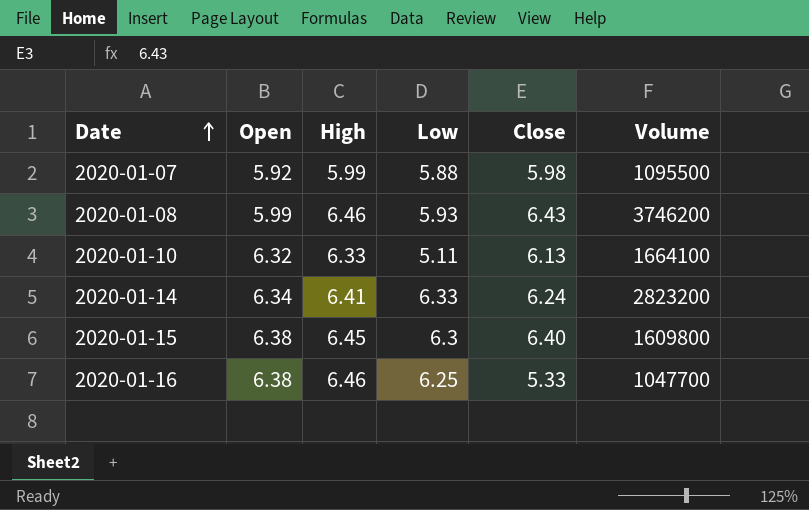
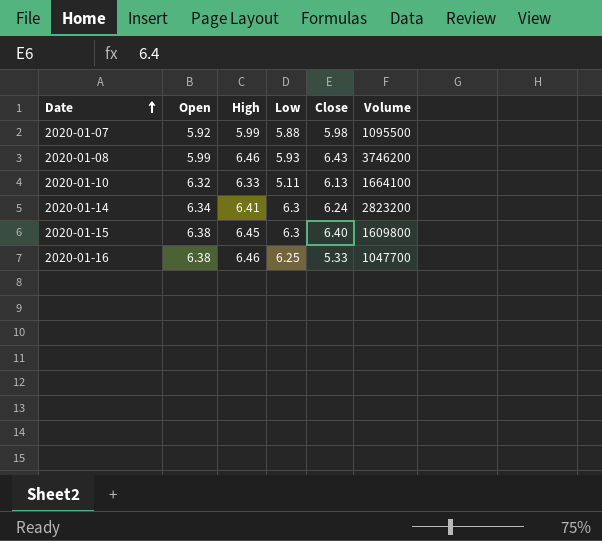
2020-01-14 | Low: 6.33 -> 6.3

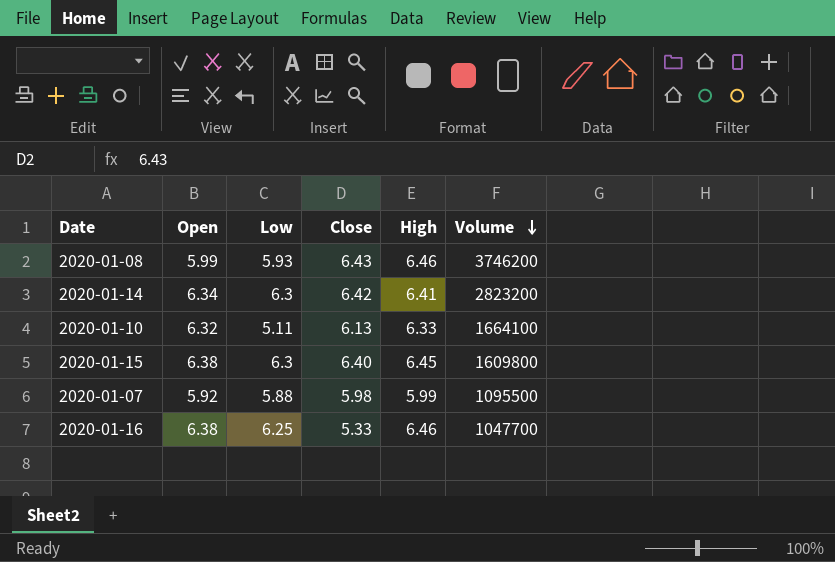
row order: Date ascending -> Volume descending
column High | position: 3 -> 5
2020-01-14 | Close: 6.24 -> 6.42

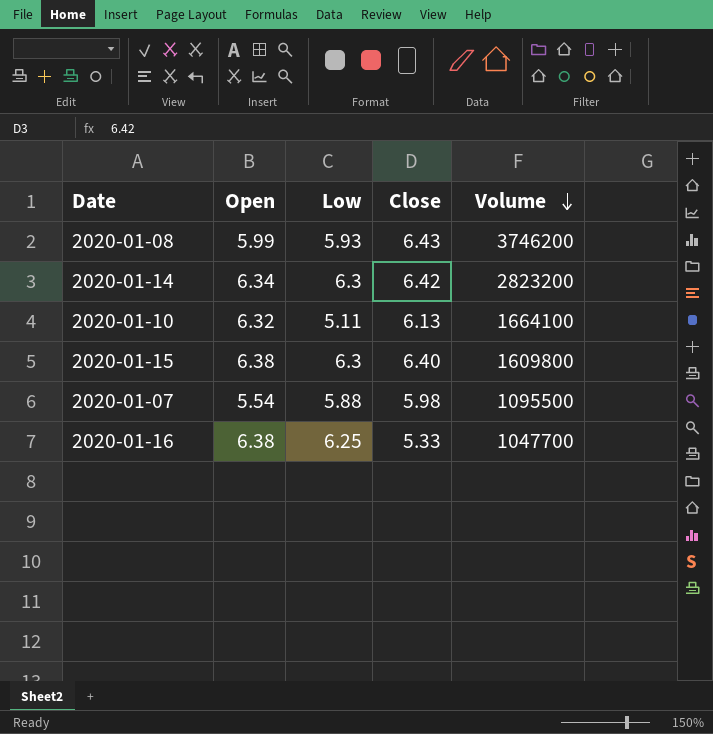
column High | position: 5 -> none
2020-01-07 | Open: 5.92 -> 5.54

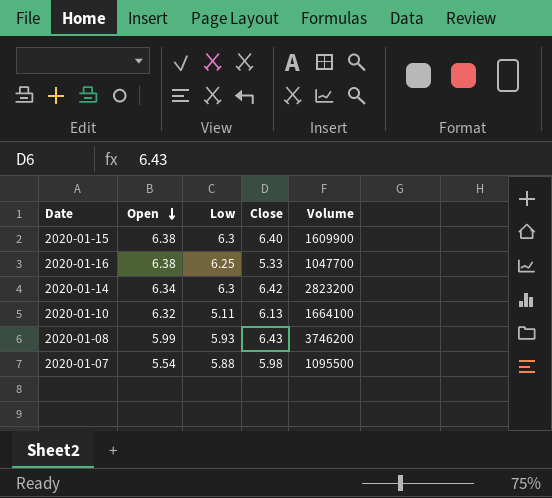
row order: Volume descending -> Open descending
2020-01-15 | Volume: 1609800 -> 1609900

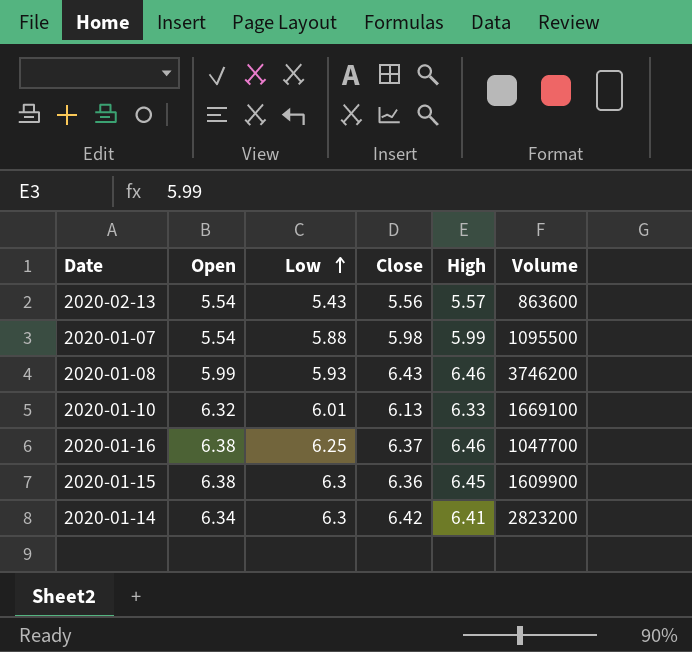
row order: Open descending -> Low ascending
column High | position: none -> 5
row 2020-02-13: none -> 5.54 | 5.43 | 5.56 | 5.57 | 863600
2020-01-10 | Low: 5.11 -> 6.01
2020-01-10 | Volume: 1664100 -> 1669100
2020-01-16 | Close: 5.33 -> 6.37
2020-01-15 | Close: 6.40 -> 6.36

